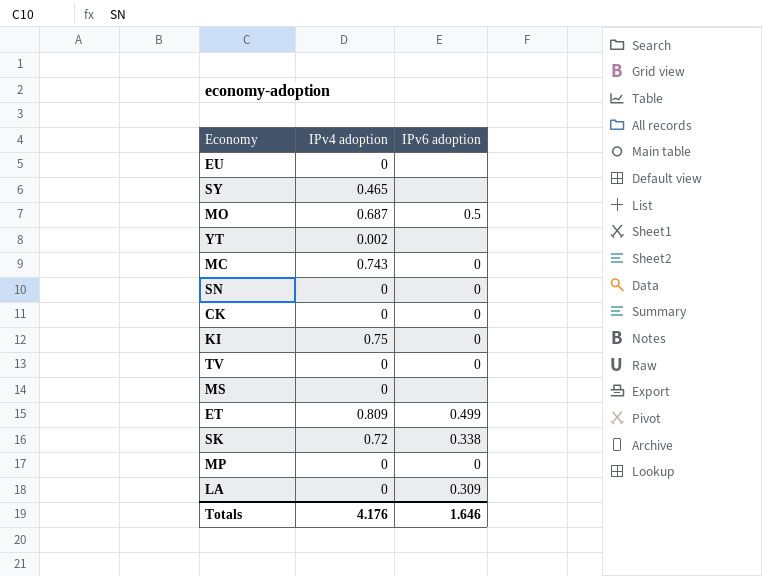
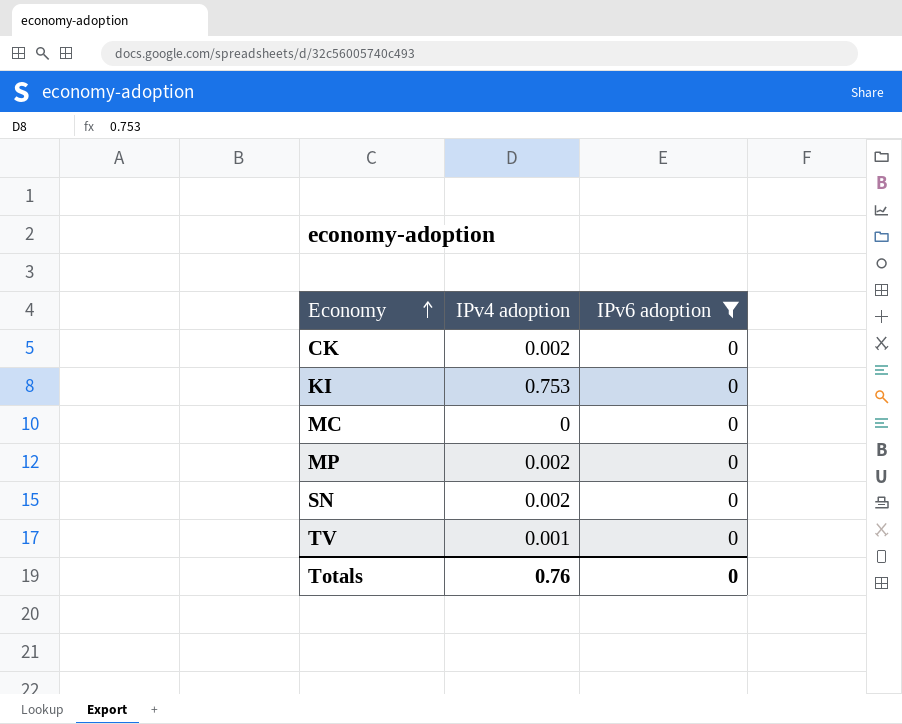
filter: none -> IPv6 adoption = 0
row order: none -> Economy ascending
CK | IPv4 adoption: 0 -> 0.002
KI | IPv4 adoption: 0.75 -> 0.753
MC | IPv4 adoption: 0.743 -> 0
MP | IPv4 adoption: 0 -> 0.002
SN | IPv4 adoption: 0 -> 0.002
TV | IPv4 adoption: 0 -> 0.001
Totals | IPv4 adoption: 4.176 -> 0.76
Totals | IPv6 adoption: 1.646 -> 0

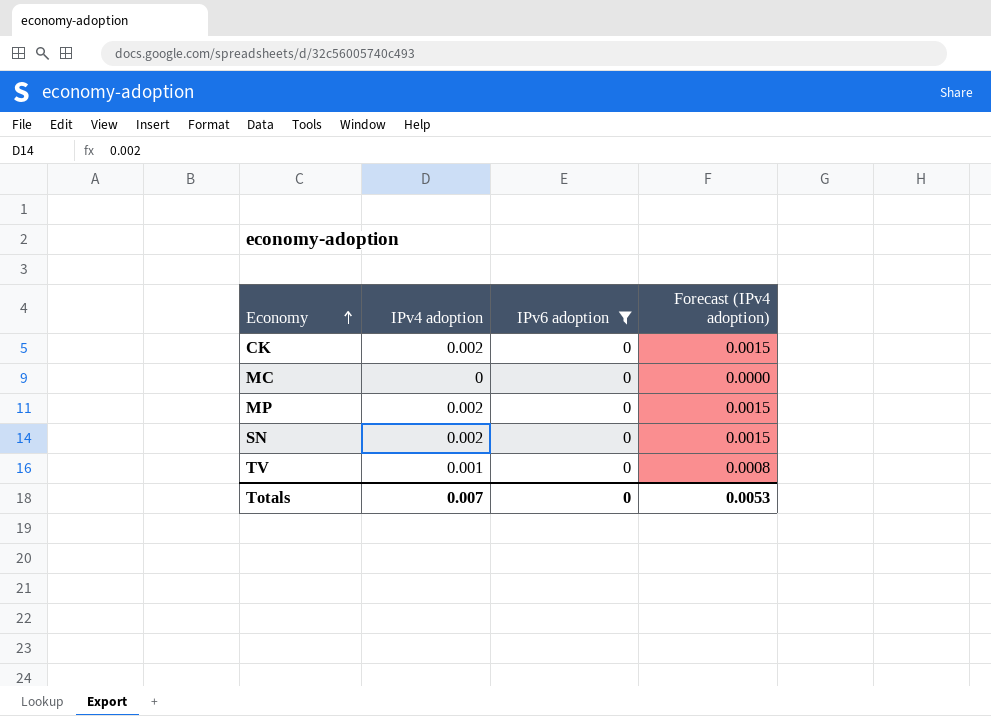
column Forecast (IPv4 adoption) | formula: none -> [IPv4 adoption] * 0.75
row KI: 0.753 | 0 -> none
Totals | IPv4 adoption: 0.76 -> 0.007

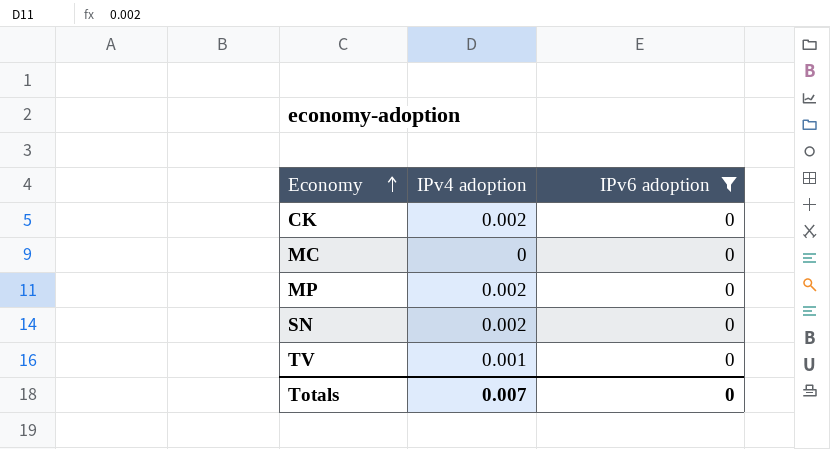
column Forecast (IPv4 adoption) | formula: [IPv4 adoption] * 0.75 -> none

